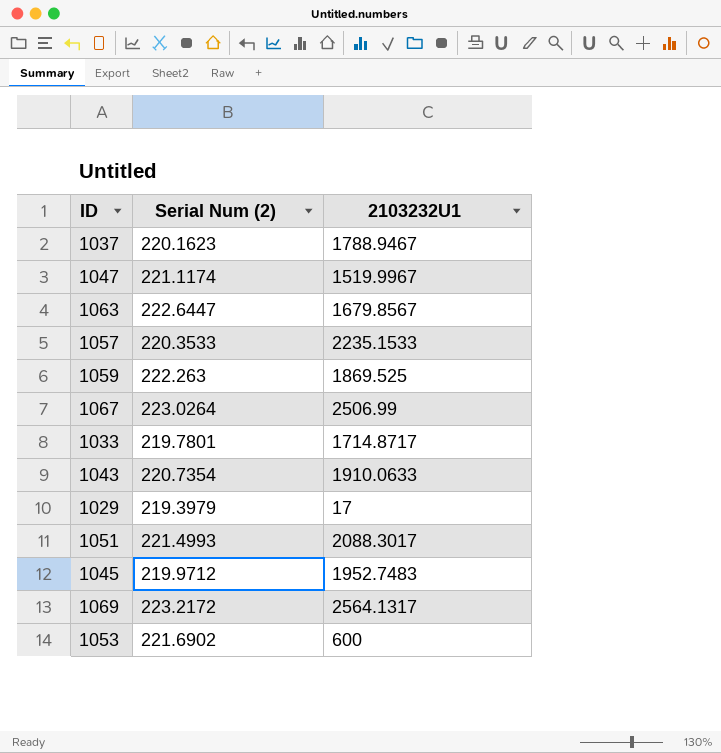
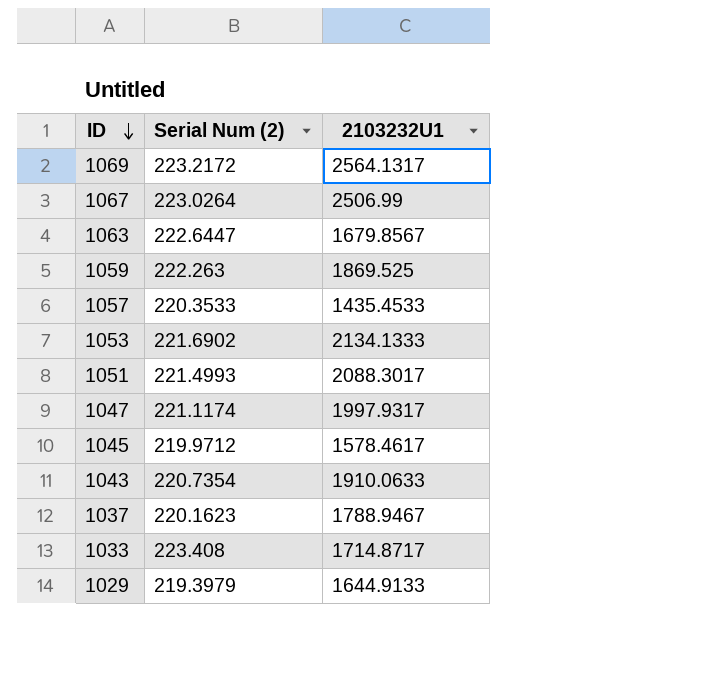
row order: none -> ID descending
1057 | 2103232U1: 2235.1533 -> 1435.4533
1053 | 2103232U1: 600 -> 2134.1333
1047 | 2103232U1: 1519.9967 -> 1997.9317
1045 | 2103232U1: 1952.7483 -> 1578.4617
1033 | Serial Num (2): 219.7801 -> 223.408
1029 | 2103232U1: 17 -> 1644.9133

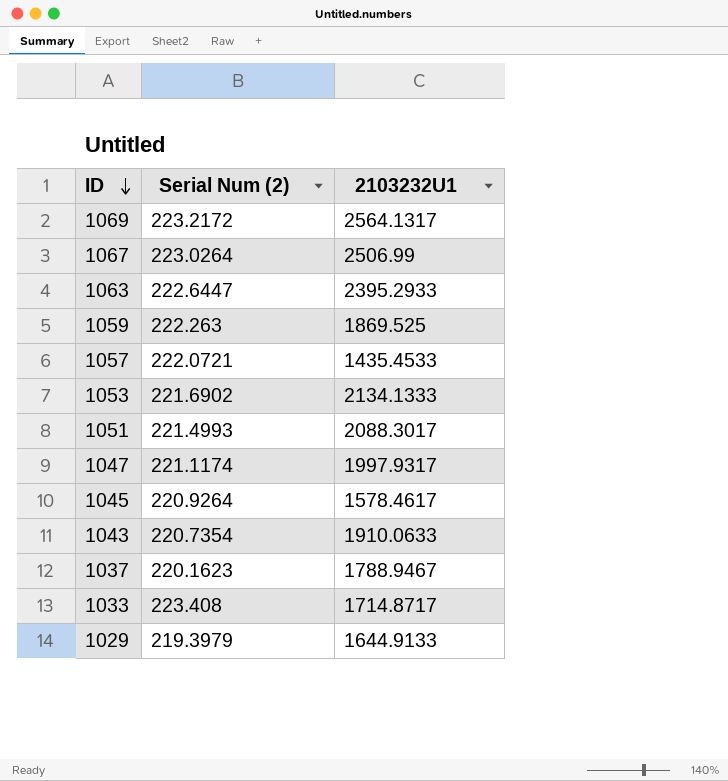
1063 | 2103232U1: 1679.8567 -> 2395.2933
1057 | Serial Num (2): 220.3533 -> 222.0721
1045 | Serial Num (2): 219.9712 -> 220.9264

